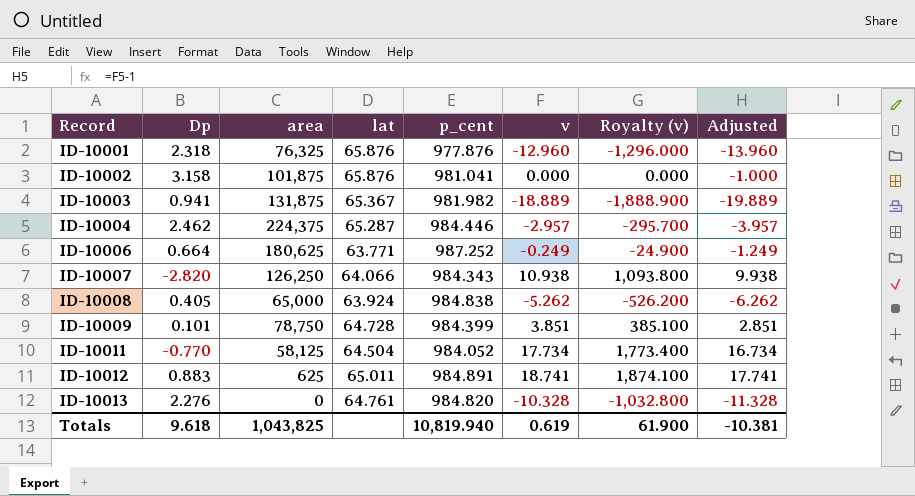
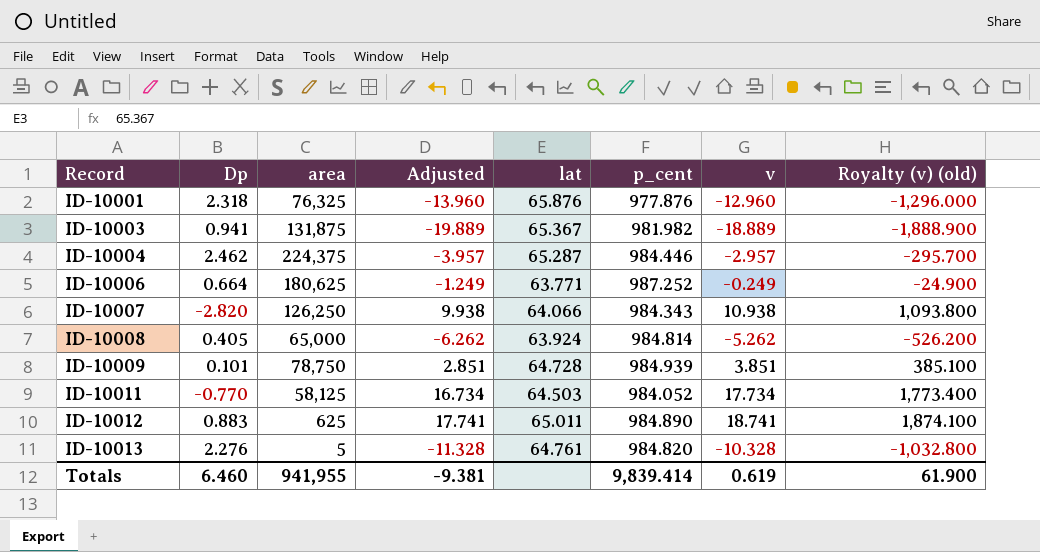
column Adjusted | position: 8 -> 4
column name: Royalty (v) -> Royalty (v) (old)
row ID-10002: 3.158 | 101,875 | 65.876 | 981.041 | 0.000 | 0.000 | -1.000 -> none
ID-10008 | p_cent: 984.838 -> 984.814
ID-10009 | p_cent: 984.399 -> 984.939
ID-10011 | lat: 64.504 -> 64.503
ID-10012 | p_cent: 984.891 -> 984.890
ID-10013 | area: 0 -> 5
Totals | Dp: 9.618 -> 6.460
Totals | area: 1,043,825 -> 941,955
Totals | Adjusted: -10.381 -> -9.381
Totals | p_cent: 10,819.940 -> 9,839.414

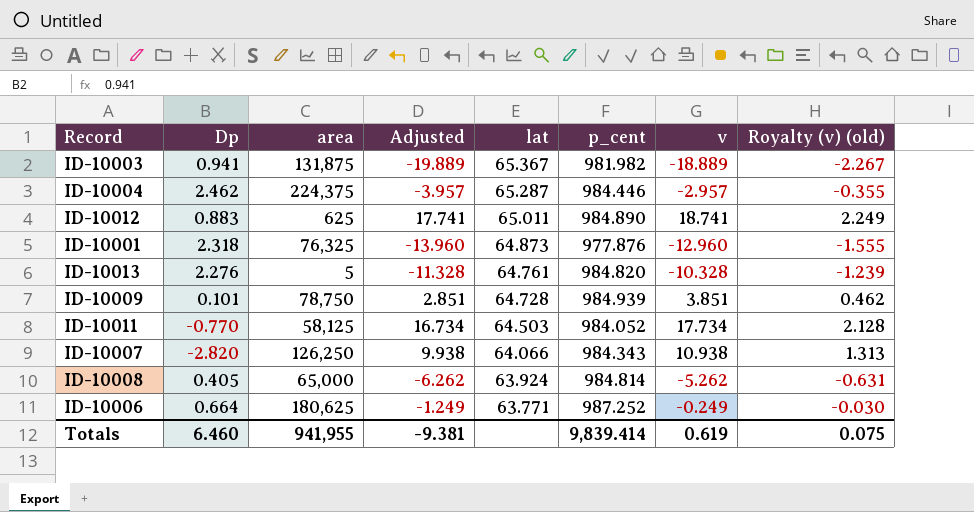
row order: Record ascending -> lat descending
column Royalty (v) (old) | formula: [v] * 100 -> [v] * 0.12
ID-10001 | lat: 65.876 -> 64.873
Totals | Royalty (v) (old): 61.900 -> 0.075

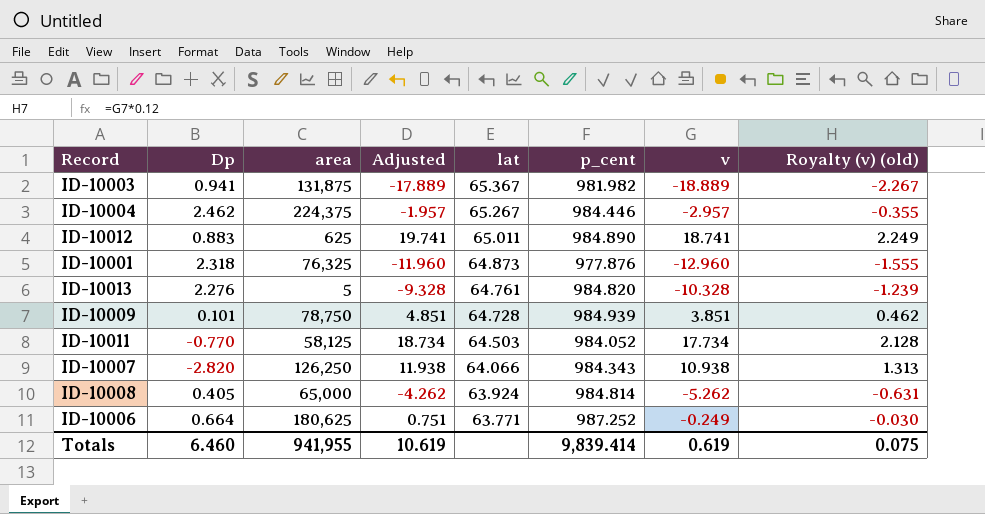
column Adjusted | formula: [v] - 1 -> [v] + 1
ID-10004 | lat: 65.287 -> 65.267
Totals | Adjusted: -9.381 -> 10.619

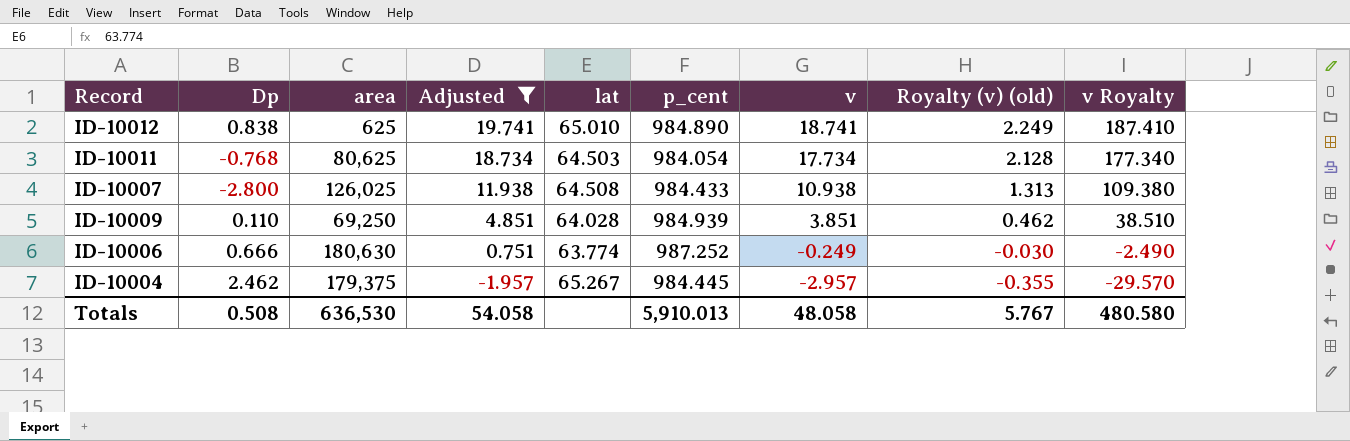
filter: none -> Adjusted >= -1.957
row order: lat descending -> Adjusted descending
column v Royalty | formula: none -> [v] * 10
ID-10012 | Dp: 0.883 -> 0.838
ID-10012 | lat: 65.011 -> 65.010
ID-10011 | Dp: -0.770 -> -0.768
ID-10011 | area: 58,125 -> 80,625
ID-10011 | p_cent: 984.052 -> 984.054
ID-10007 | Dp: -2.820 -> -2.800
ID-10007 | area: 126,250 -> 126,025
ID-10007 | lat: 64.066 -> 64.508
ID-10007 | p_cent: 984.343 -> 984.433
ID-10009 | Dp: 0.101 -> 0.110
ID-10009 | area: 78,750 -> 69,250
ID-10009 | lat: 64.728 -> 64.028
ID-10006 | Dp: 0.664 -> 0.666
ID-10006 | area: 180,625 -> 180,630
ID-10006 | lat: 63.771 -> 63.774
ID-10004 | area: 224,375 -> 179,375
ID-10004 | p_cent: 984.446 -> 984.445
Totals | Dp: 6.460 -> 0.508
Totals | area: 941,955 -> 636,530
Totals | Adjusted: 10.619 -> 54.058
Totals | p_cent: 9,839.414 -> 5,910.013
Totals | v: 0.619 -> 48.058
Totals | Royalty (v) (old): 0.075 -> 5.767

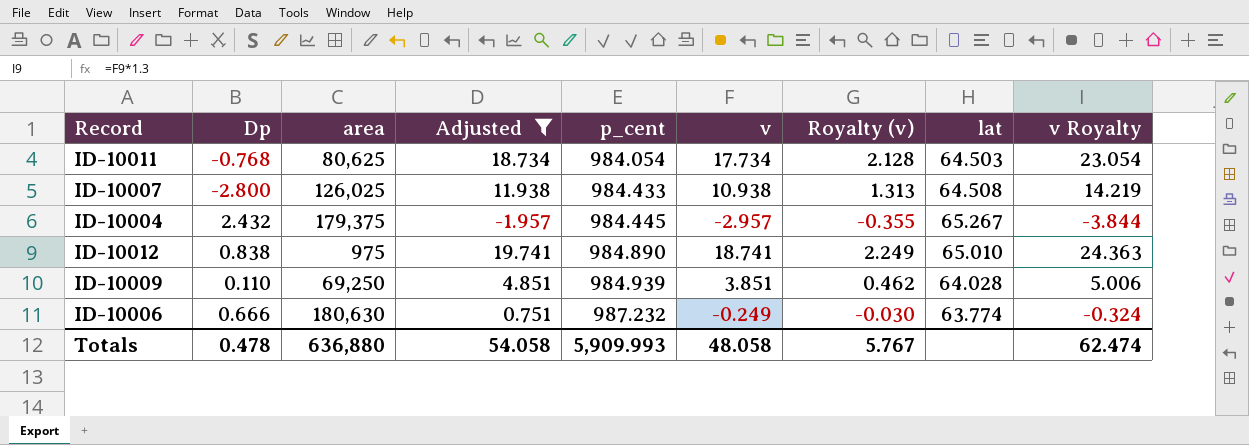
row order: Adjusted descending -> p_cent ascending
column name: Royalty (v) (old) -> Royalty (v)
column lat | position: 5 -> 8
column v Royalty | formula: [v] * 10 -> [v] * 1.3
ID-10004 | Dp: 2.462 -> 2.432
ID-10012 | area: 625 -> 975
ID-10006 | p_cent: 987.252 -> 987.232
Totals | Dp: 0.508 -> 0.478
Totals | area: 636,530 -> 636,880
Totals | p_cent: 5,910.013 -> 5,909.993
Totals | v Royalty: 480.580 -> 62.474

